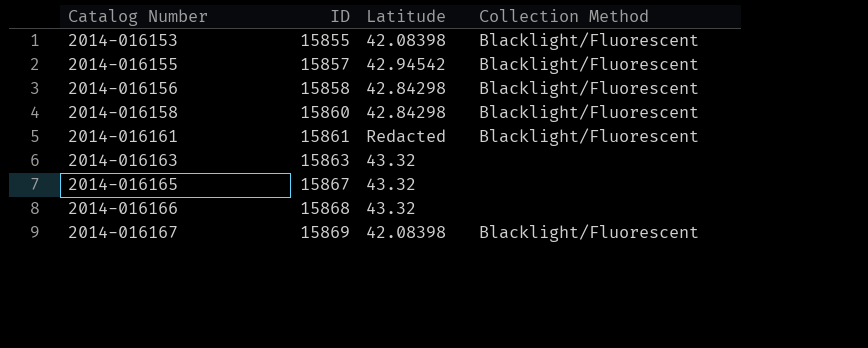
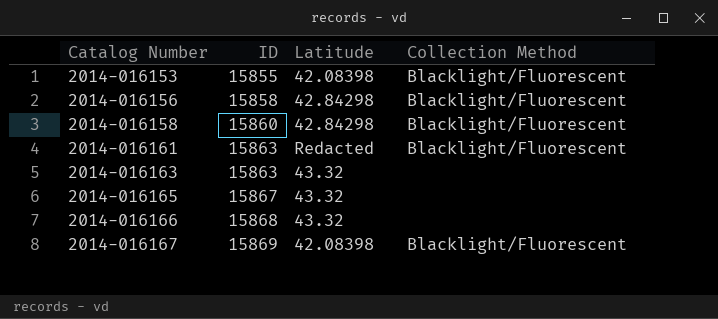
row 2014-016155: 15857 | 42.94542 | Blacklight/Fluorescent -> none
2014-016161 | ID: 15861 -> 15863

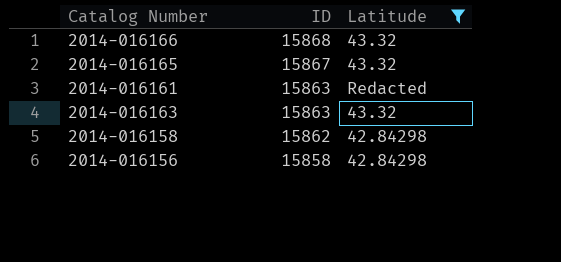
filter: none -> Latitude != 42.08398
row order: Catalog Number ascending -> ID descending
column Collection Method | position: 4 -> none
2014-016158 | ID: 15860 -> 15862

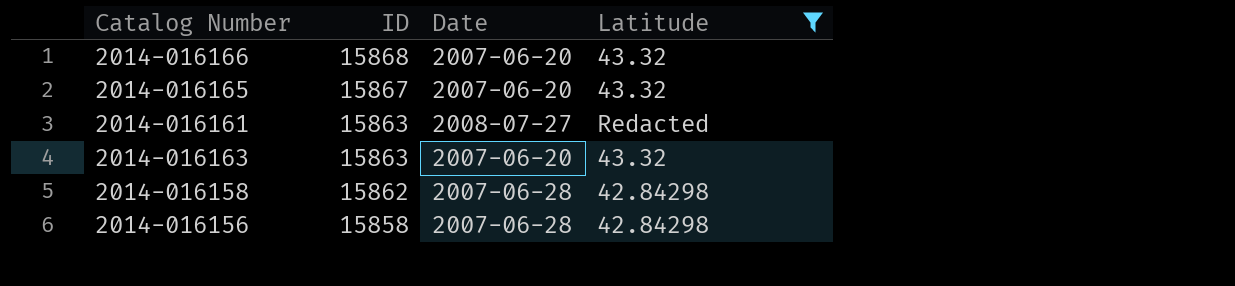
column Date | position: none -> 3

